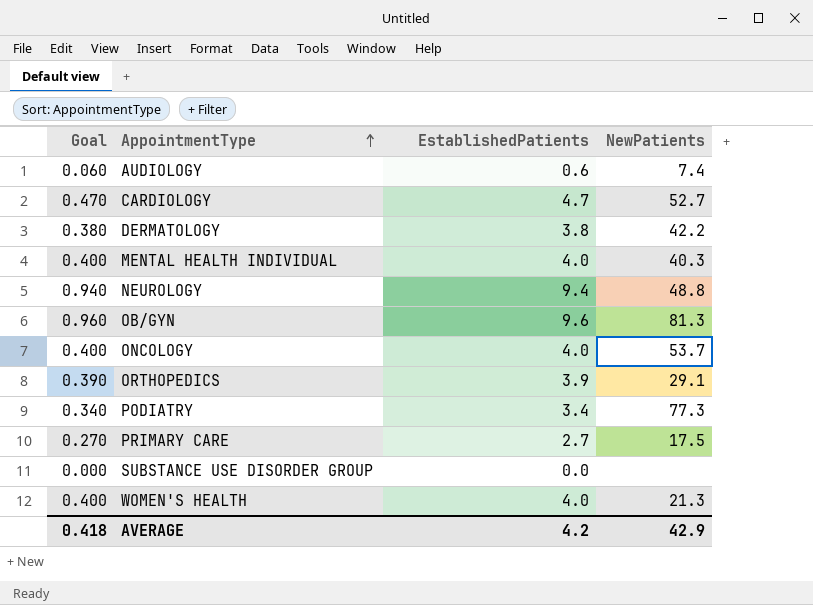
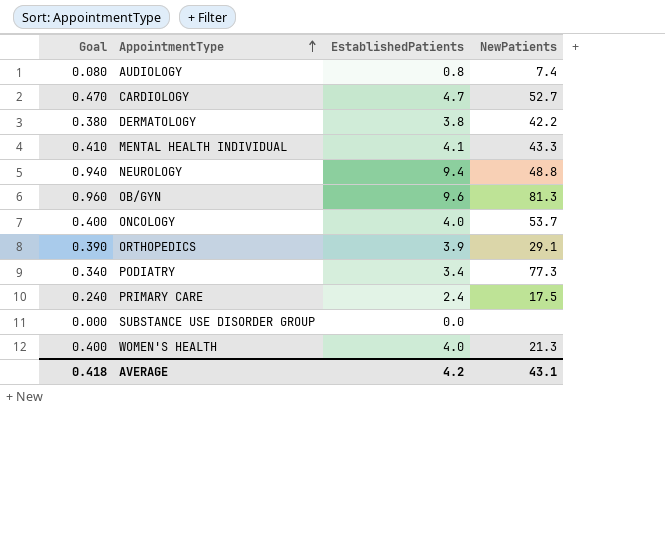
AUDIOLOGY | Goal: 0.060 -> 0.080
AUDIOLOGY | EstablishedPatients: 0.6 -> 0.8
MENTAL HEALTH INDIVIDUAL | Goal: 0.400 -> 0.410
MENTAL HEALTH INDIVIDUAL | EstablishedPatients: 4.0 -> 4.1
MENTAL HEALTH INDIVIDUAL | NewPatients: 40.3 -> 43.3
PRIMARY CARE | Goal: 0.270 -> 0.240
PRIMARY CARE | EstablishedPatients: 2.7 -> 2.4
AVERAGE | NewPatients: 42.9 -> 43.1

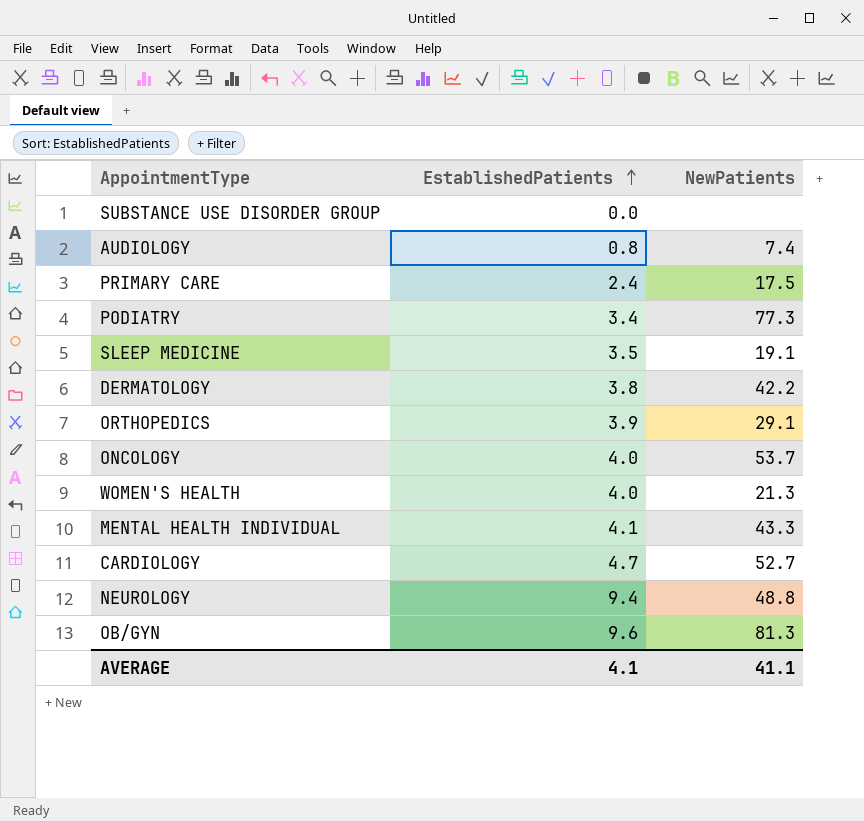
row order: AppointmentType ascending -> EstablishedPatients ascending
column Goal | formula: [EstablishedPatients] * 0.1 -> none
row SLEEP MEDICINE: none -> 3.5 | 19.1
AVERAGE | EstablishedPatients: 4.2 -> 4.1
AVERAGE | NewPatients: 43.1 -> 41.1

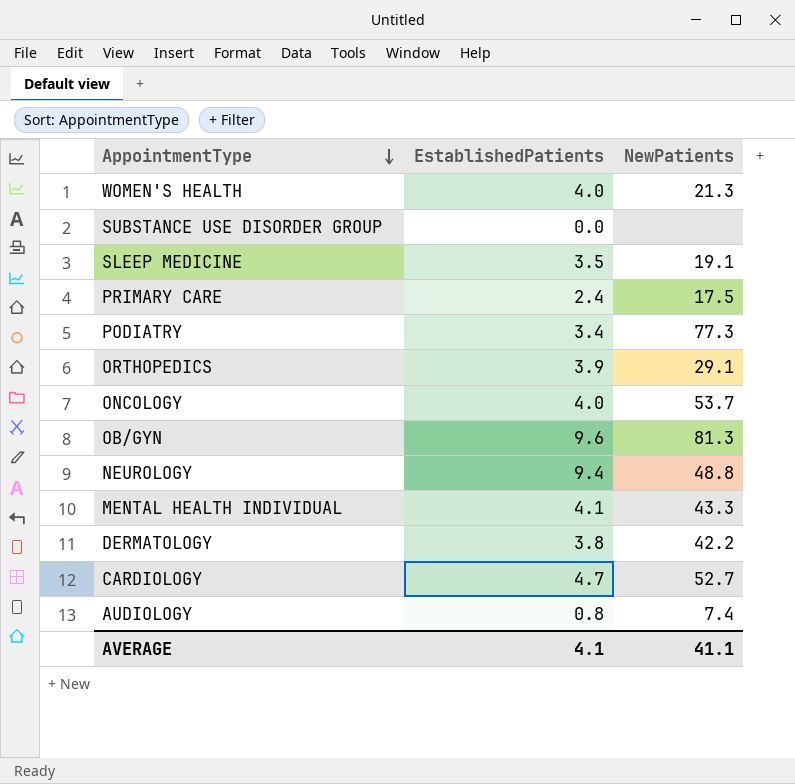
row order: EstablishedPatients ascending -> AppointmentType descending

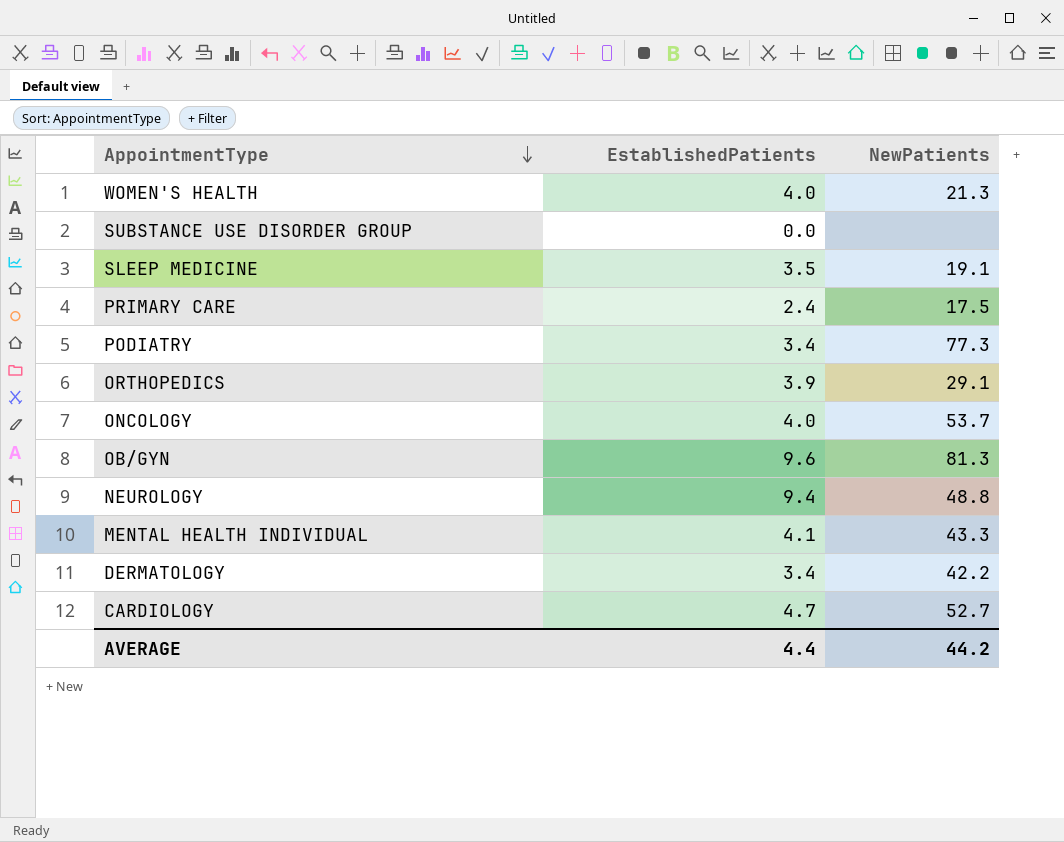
row AUDIOLOGY: 0.8 | 7.4 -> none
DERMATOLOGY | EstablishedPatients: 3.8 -> 3.4
AVERAGE | EstablishedPatients: 4.1 -> 4.4
AVERAGE | NewPatients: 41.1 -> 44.2

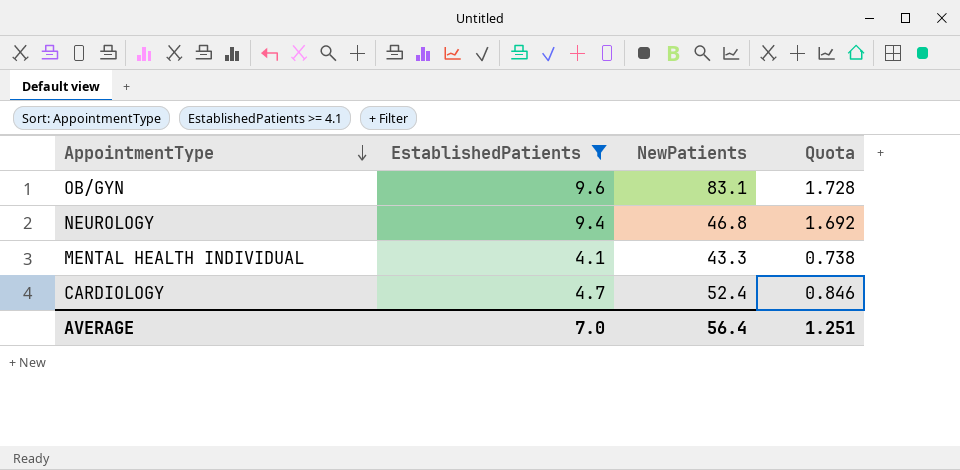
filter: none -> EstablishedPatients >= 4.1
column Quota | formula: none -> [EstablishedPatients] * 0.18
OB/GYN | NewPatients: 81.3 -> 83.1
NEUROLOGY | NewPatients: 48.8 -> 46.8
CARDIOLOGY | NewPatients: 52.7 -> 52.4
AVERAGE | EstablishedPatients: 4.4 -> 7.0
AVERAGE | NewPatients: 44.2 -> 56.4

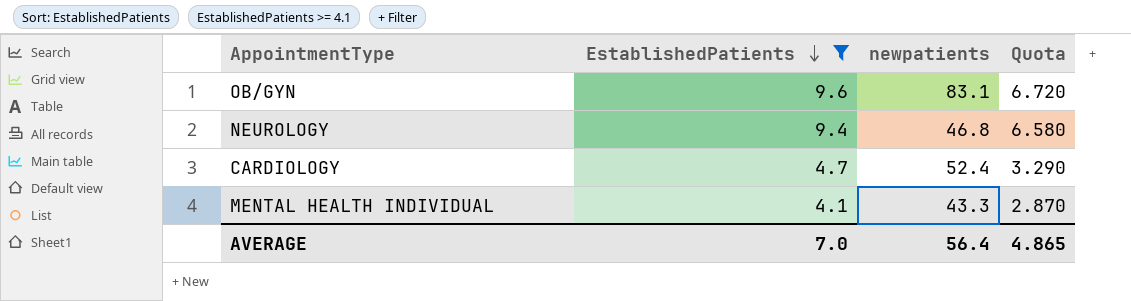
row order: AppointmentType descending -> EstablishedPatients descending
column name: NewPatients -> newpatients
column Quota | formula: [EstablishedPatients] * 0.18 -> [EstablishedPatients] * 0.7
AVERAGE | Quota: 1.251 -> 4.865

